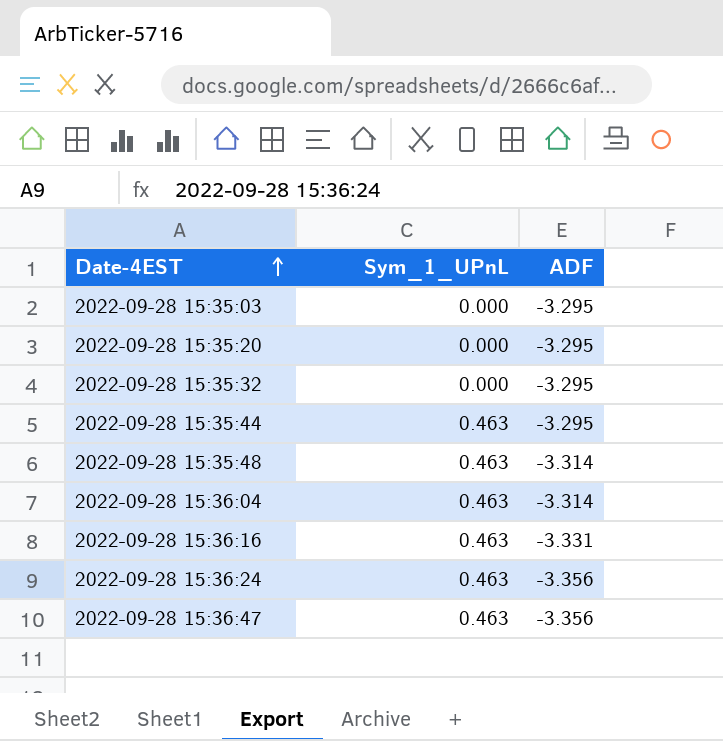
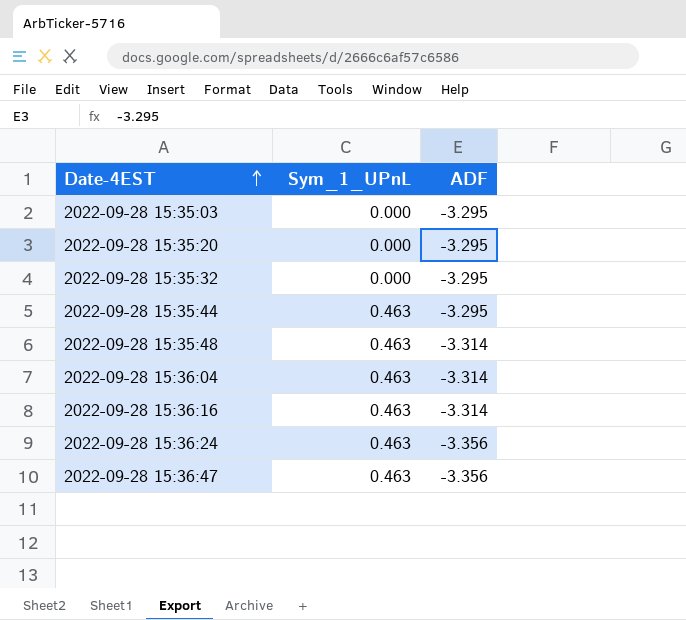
2022-09-28 15:36:16 | ADF: -3.331 -> -3.314

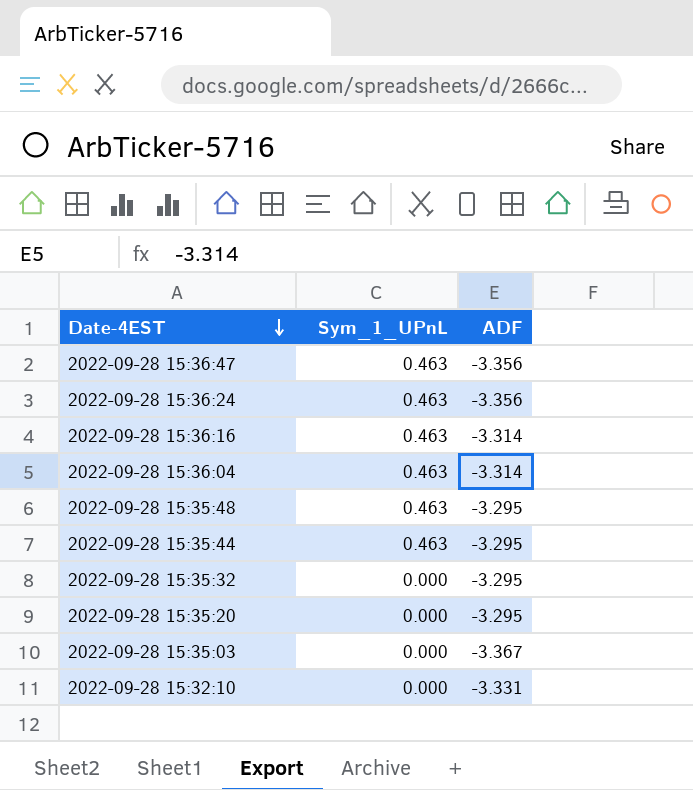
row order: Date-4EST ascending -> Date-4EST descending
2022-09-28 15:35:48 | ADF: -3.314 -> -3.295
2022-09-28 15:35:03 | ADF: -3.295 -> -3.367
row 2022-09-28 15:32:10: none -> 0.000 | -3.331

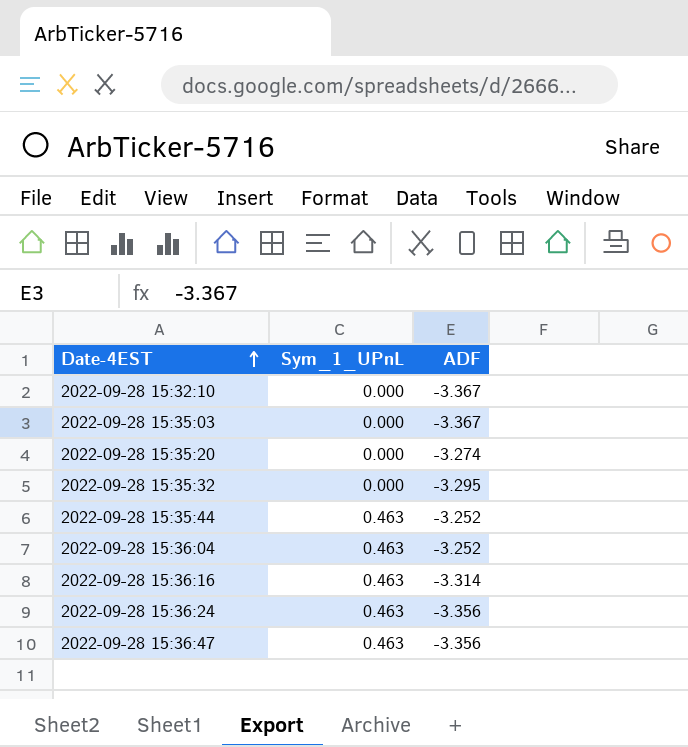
row order: Date-4EST descending -> Date-4EST ascending
row 2022-09-28 15:35:48: 0.463 | -3.295 -> none
2022-09-28 15:32:10 | ADF: -3.331 -> -3.367
2022-09-28 15:35:20 | ADF: -3.295 -> -3.274
2022-09-28 15:35:44 | ADF: -3.295 -> -3.252
2022-09-28 15:36:04 | ADF: -3.314 -> -3.252

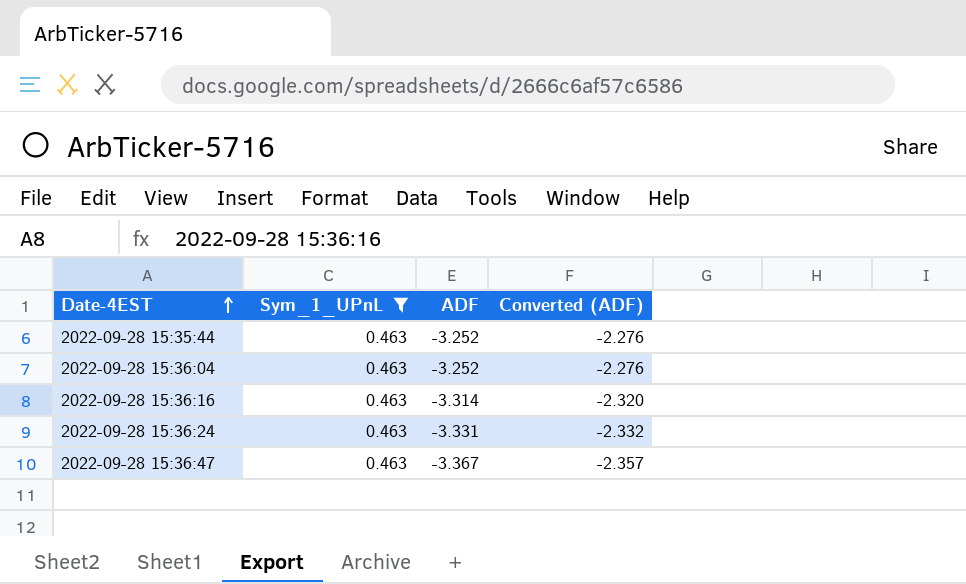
filter: none -> Sym_1_UPnL = 0.463
column Converted (ADF) | formula: none -> [ADF] * 0.7
2022-09-28 15:36:24 | ADF: -3.356 -> -3.331
2022-09-28 15:36:47 | ADF: -3.356 -> -3.367

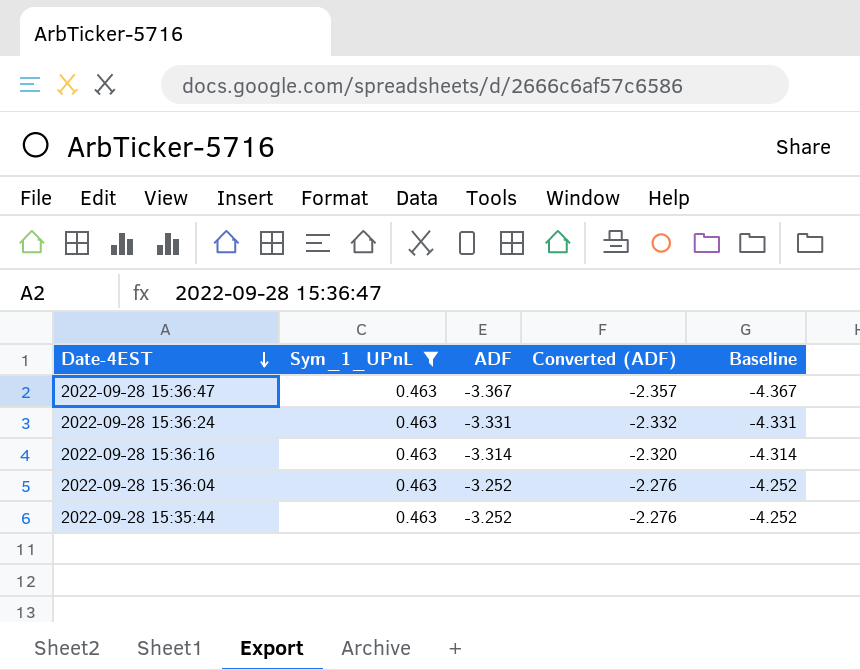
row order: Date-4EST ascending -> Date-4EST descending
column Baseline | formula: none -> [ADF] - 1

